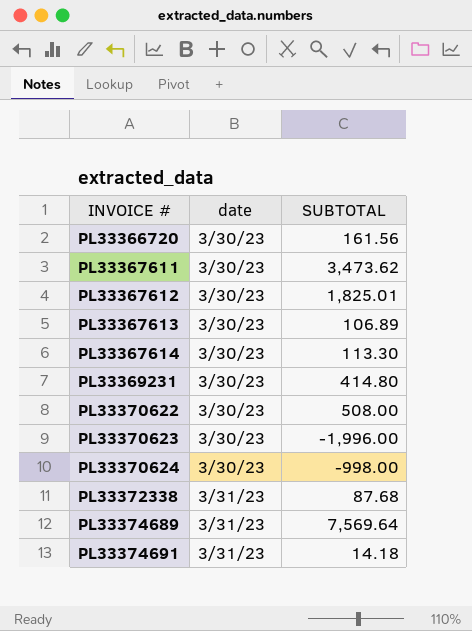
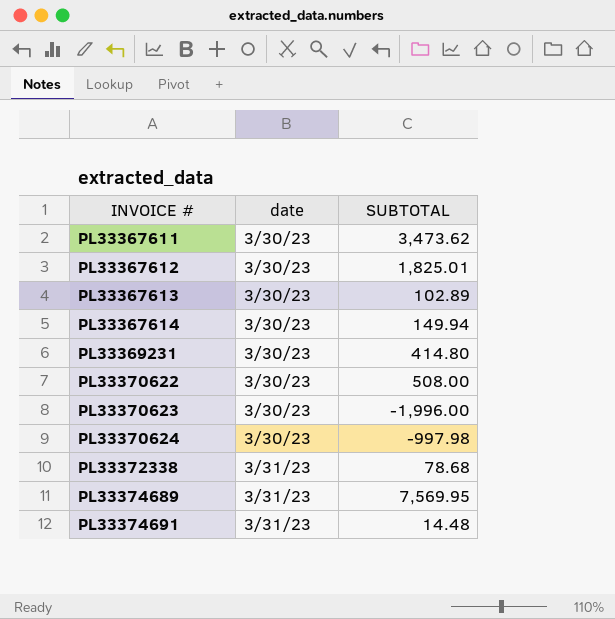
row PL33366720: 3/30/23 | 161.56 -> none
PL33367613 | SUBTOTAL: 106.89 -> 102.89
PL33367614 | SUBTOTAL: 113.30 -> 149.94
PL33370624 | SUBTOTAL: -998.00 -> -997.98
PL33372338 | SUBTOTAL: 87.68 -> 78.68
PL33374689 | SUBTOTAL: 7,569.64 -> 7,569.95
PL33374691 | SUBTOTAL: 14.18 -> 14.48

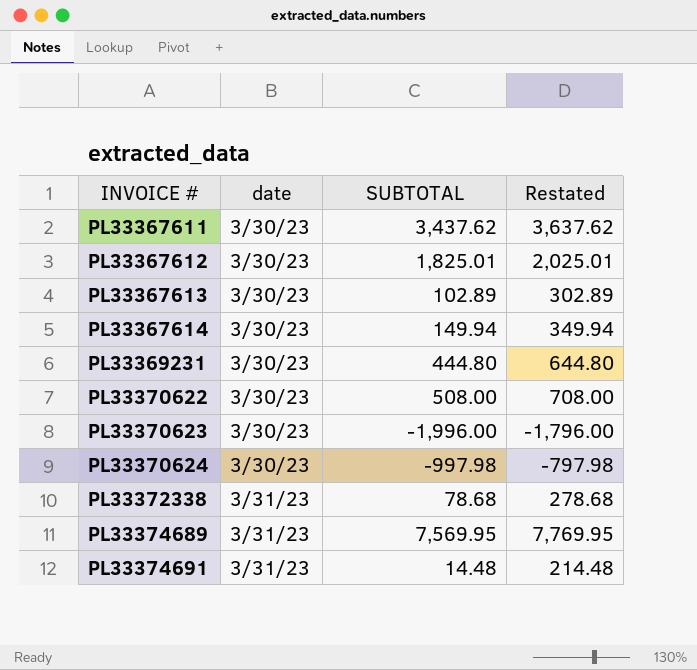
column Restated | formula: none -> [SUBTOTAL] + 200
PL33367611 | SUBTOTAL: 3,473.62 -> 3,437.62
PL33369231 | SUBTOTAL: 414.80 -> 444.80

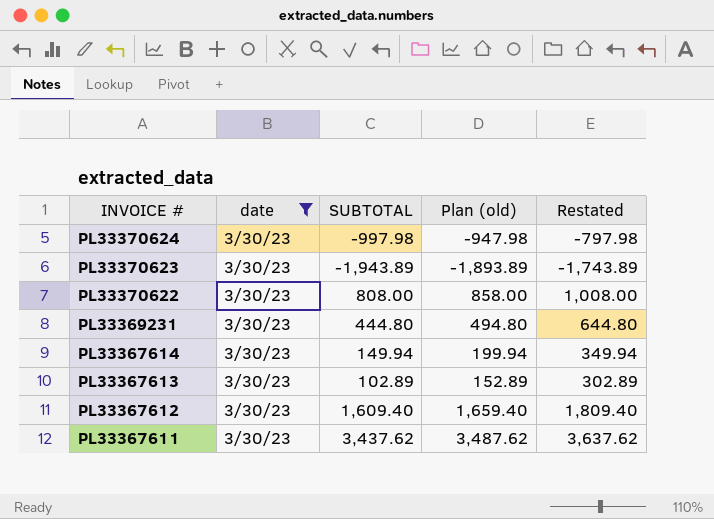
filter: none -> date = 3/30/23
row order: INVOICE # ascending -> INVOICE # descending
column Plan (old) | formula: none -> [SUBTOTAL] + 50
PL33370623 | SUBTOTAL: -1,996.00 -> -1,943.89
PL33370623 | Restated: -1,796.00 -> -1,743.89
PL33370622 | SUBTOTAL: 508.00 -> 808.00
PL33370622 | Restated: 708.00 -> 1,008.00
PL33367612 | SUBTOTAL: 1,825.01 -> 1,609.40
PL33367612 | Restated: 2,025.01 -> 1,809.40

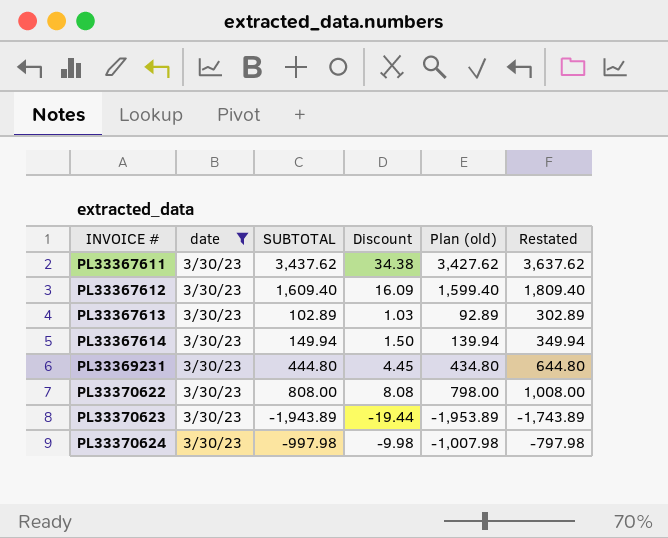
row order: INVOICE # descending -> INVOICE # ascending
column Discount | formula: none -> [SUBTOTAL] * 0.01
column Plan (old) | formula: [SUBTOTAL] + 50 -> [SUBTOTAL] - 10

